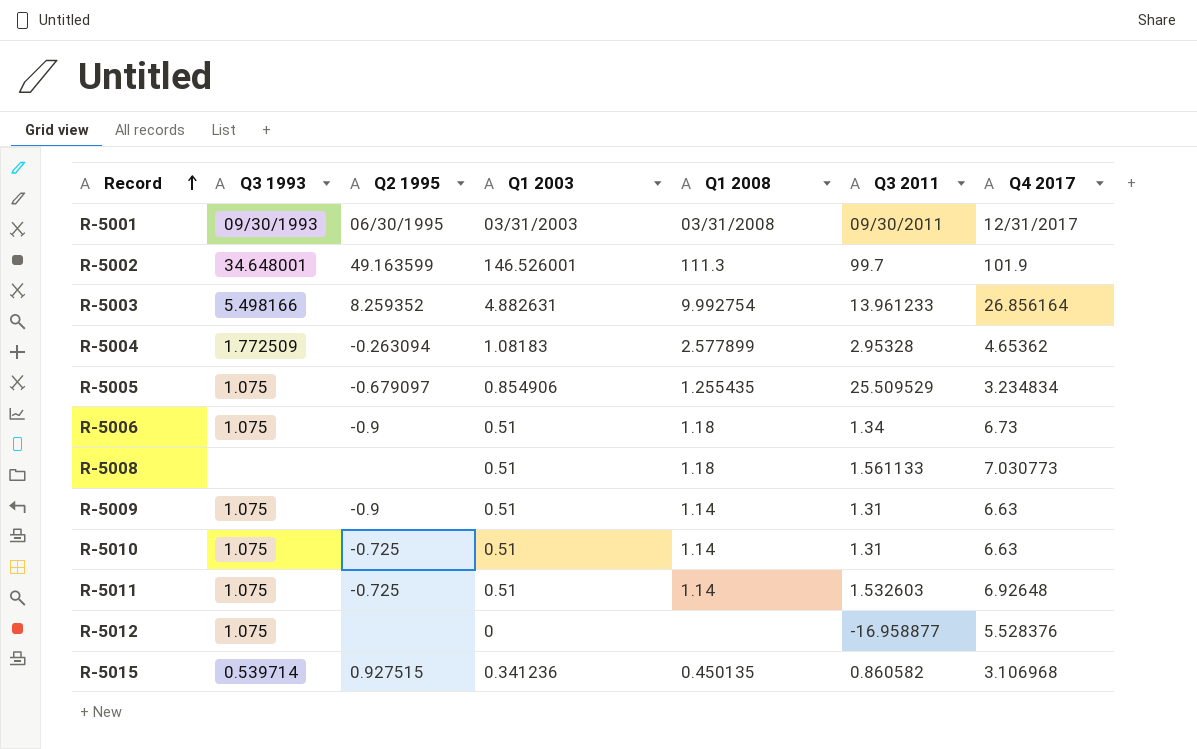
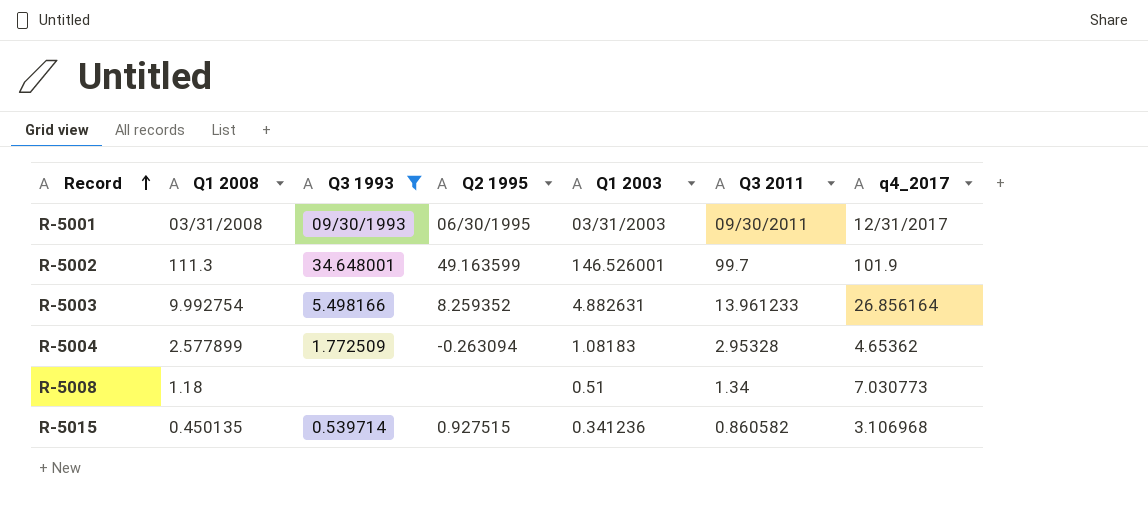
filter: none -> Q3 1993 != 1.075
column Q1 2008 | position: 5 -> 2
column name: Q4 2017 -> q4_2017
R-5008 | Q3 2011: 1.561133 -> 1.34

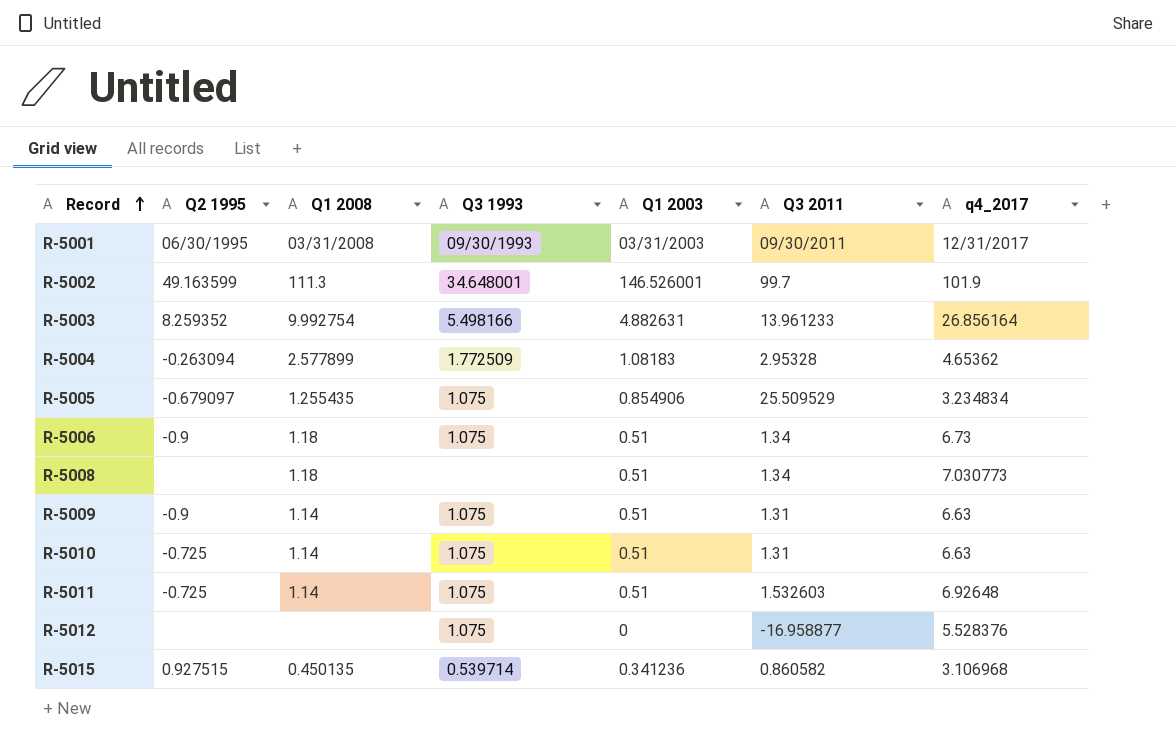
filter: Q3 1993 != 1.075 -> none
column Q2 1995 | position: 4 -> 2

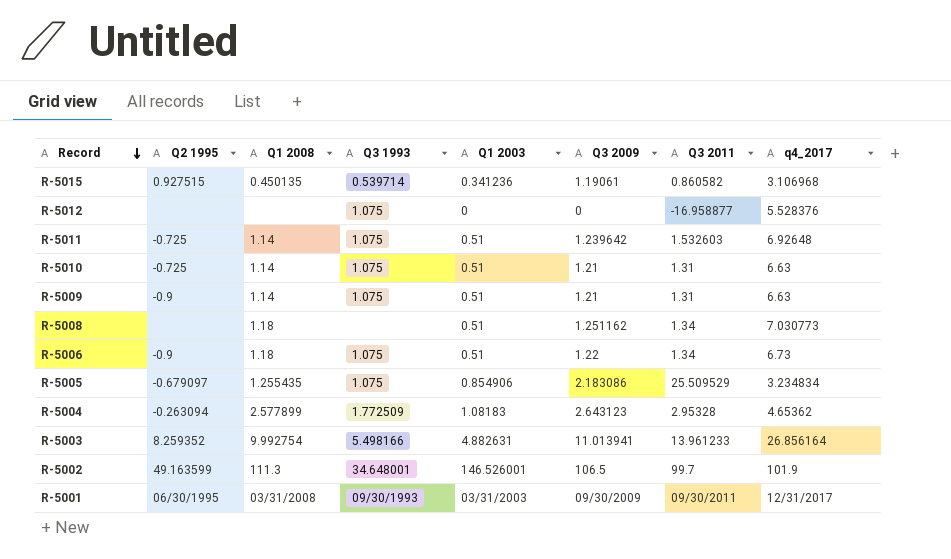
row order: Record ascending -> Record descending
column Q3 2009 | position: none -> 6

